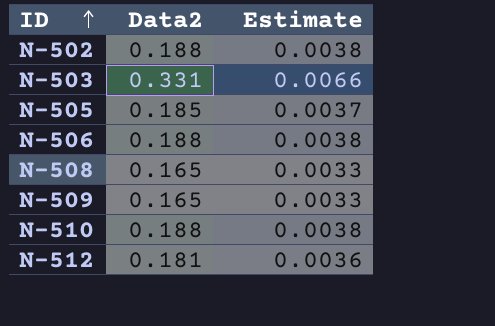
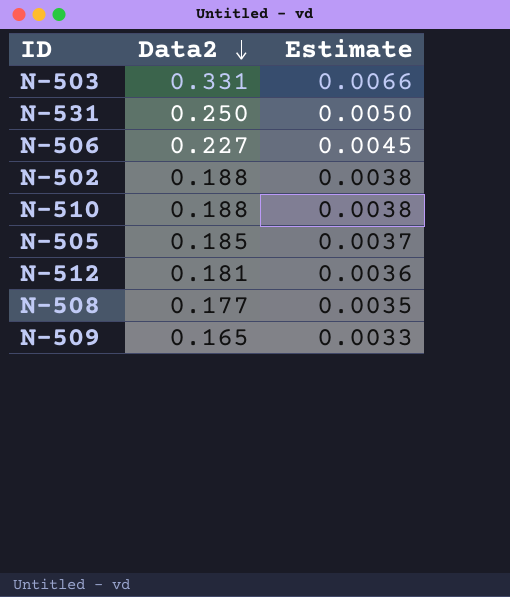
row order: ID ascending -> Data2 descending
row N-531: none -> 0.250 | 0.0050
N-506 | Data2: 0.188 -> 0.227
N-506 | Estimate: 0.0038 -> 0.0045
N-508 | Data2: 0.165 -> 0.177
N-508 | Estimate: 0.0033 -> 0.0035

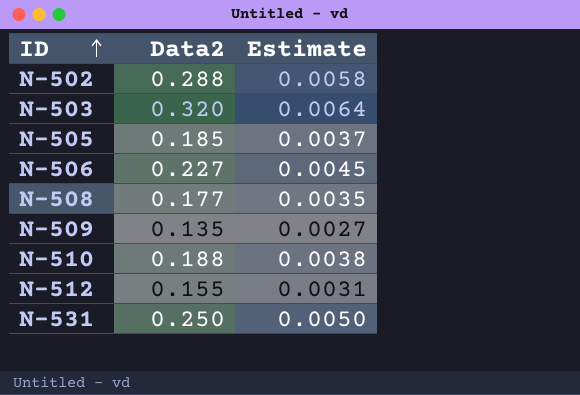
row order: Data2 descending -> ID ascending
N-502 | Data2: 0.188 -> 0.288
N-502 | Estimate: 0.0038 -> 0.0058
N-503 | Data2: 0.331 -> 0.320
N-503 | Estimate: 0.0066 -> 0.0064
N-509 | Data2: 0.165 -> 0.135
N-509 | Estimate: 0.0033 -> 0.0027
N-512 | Data2: 0.181 -> 0.155
N-512 | Estimate: 0.0036 -> 0.0031

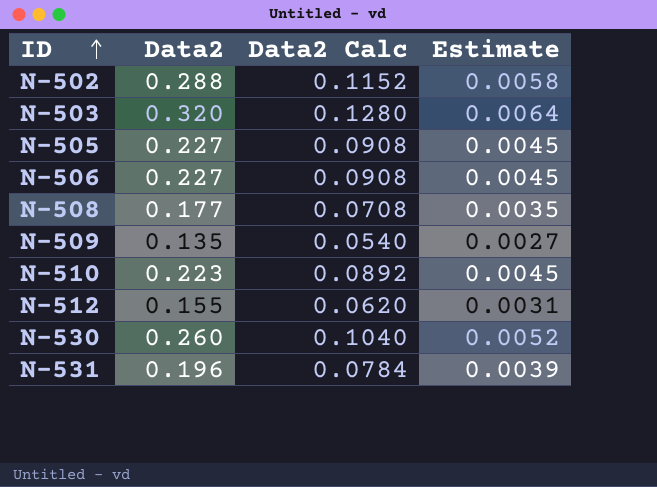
column Data2 Calc | formula: none -> [Data2] * 0.4
N-505 | Data2: 0.185 -> 0.227
N-505 | Estimate: 0.0037 -> 0.0045
N-510 | Data2: 0.188 -> 0.223
N-510 | Estimate: 0.0038 -> 0.0045
row N-530: none -> 0.260 | 0.1040 | 0.0052
N-531 | Data2: 0.250 -> 0.196
N-531 | Estimate: 0.0050 -> 0.0039

